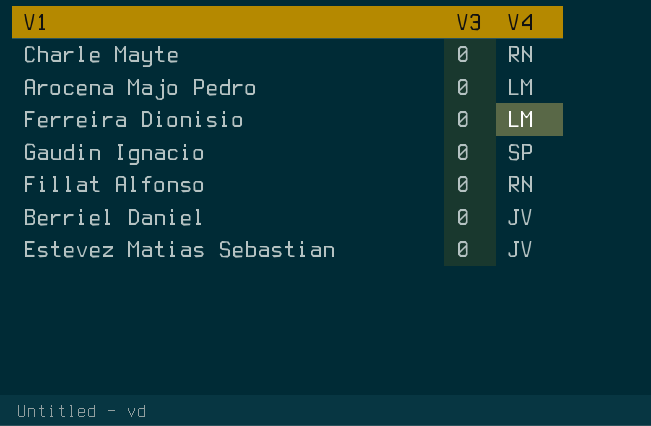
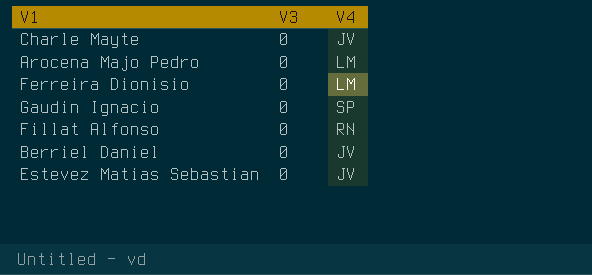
Charle Mayte | V4: RN -> JV

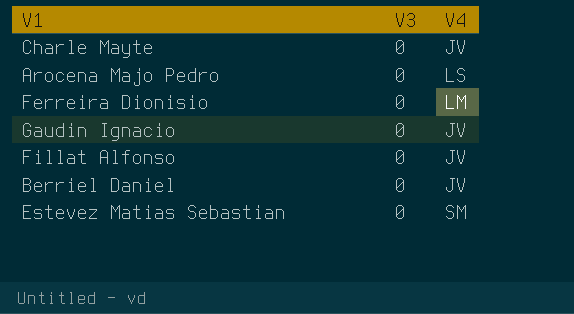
Arocena Majo Pedro | V4: LM -> LS
Gaudin Ignacio | V4: SP -> JV
Fillat Alfonso | V4: RN -> JV
Estevez Matias Sebastian | V4: JV -> SM

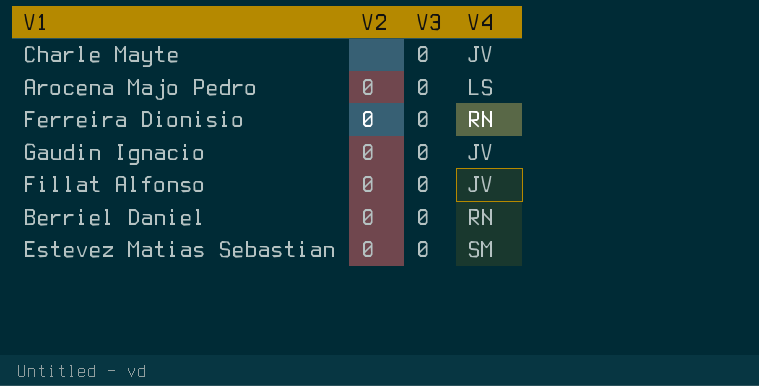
column V2 | position: none -> 2
Ferreira Dionisio | V4: LM -> RN
Berriel Daniel | V4: JV -> RN

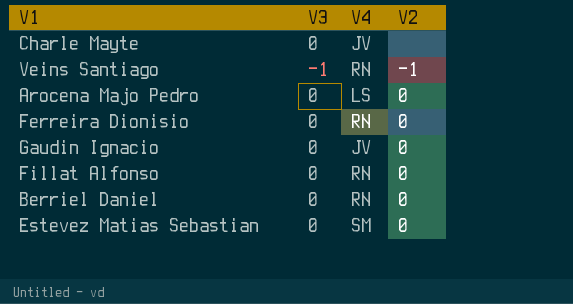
column V2 | position: 2 -> 4
row Veins Santiago: none -> -1 | RN | -1
Fillat Alfonso | V4: JV -> RN

